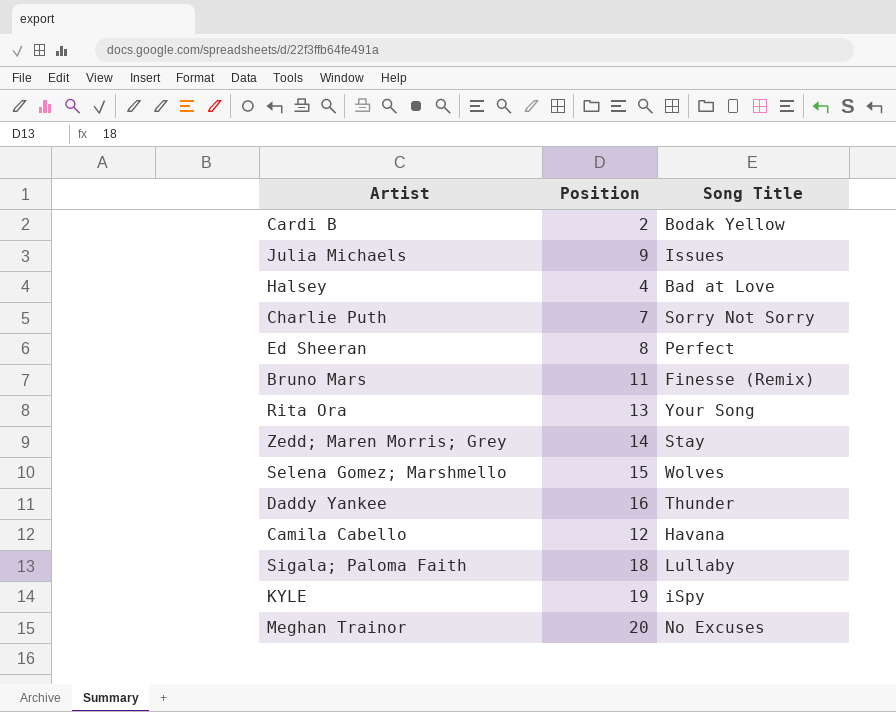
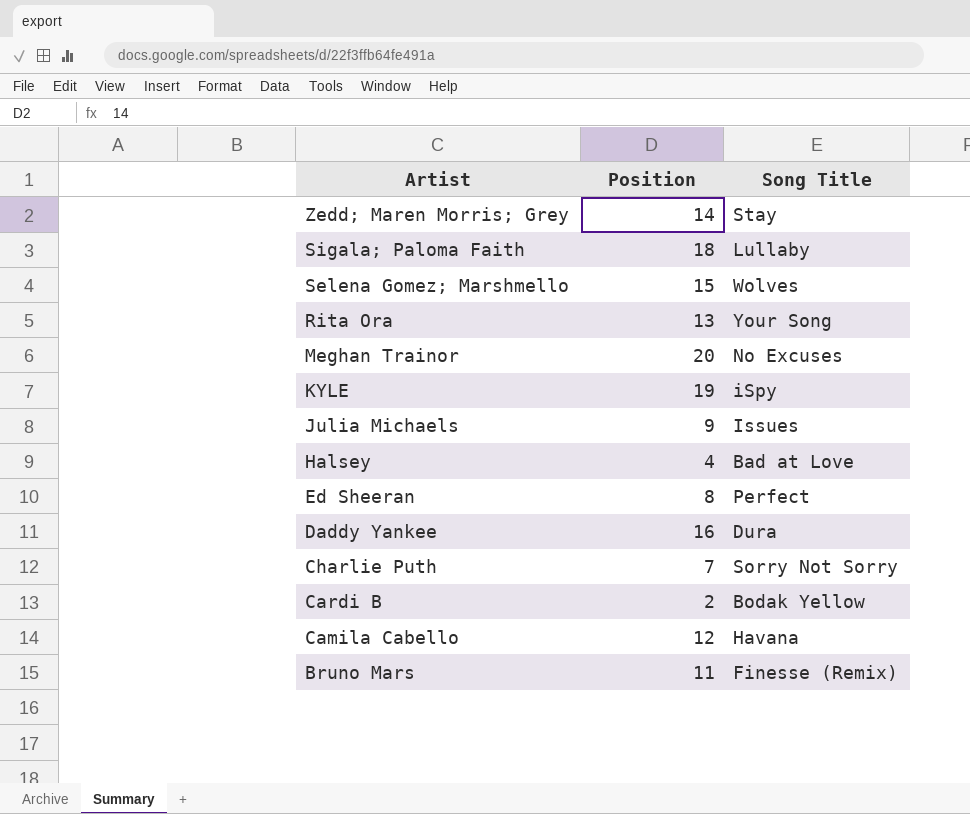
row order: none -> Artist descending
Daddy Yankee | Song Title: Thunder -> Dura

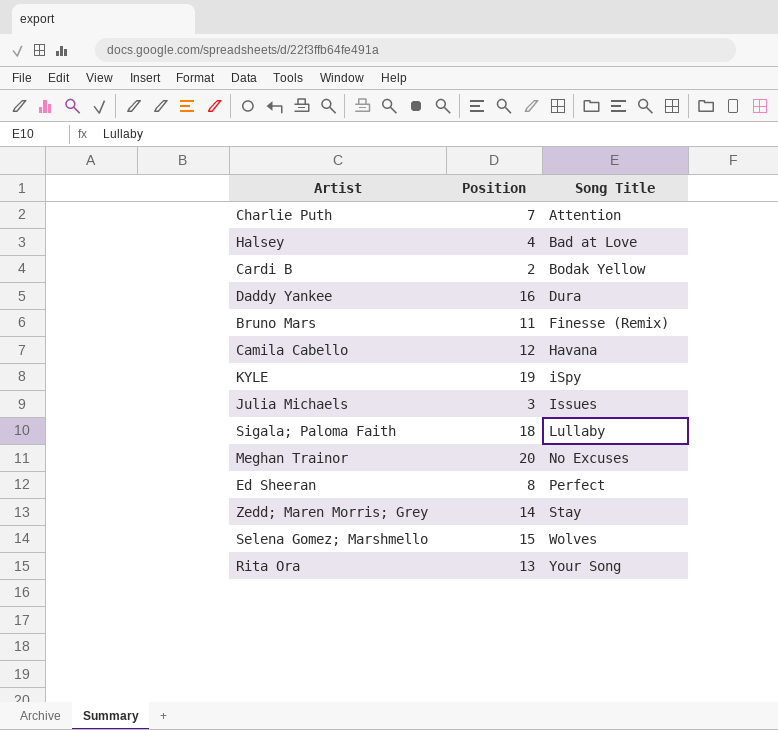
row order: Artist descending -> Song Title ascending
Charlie Puth | Song Title: Sorry Not Sorry -> Attention
Julia Michaels | Position: 9 -> 3

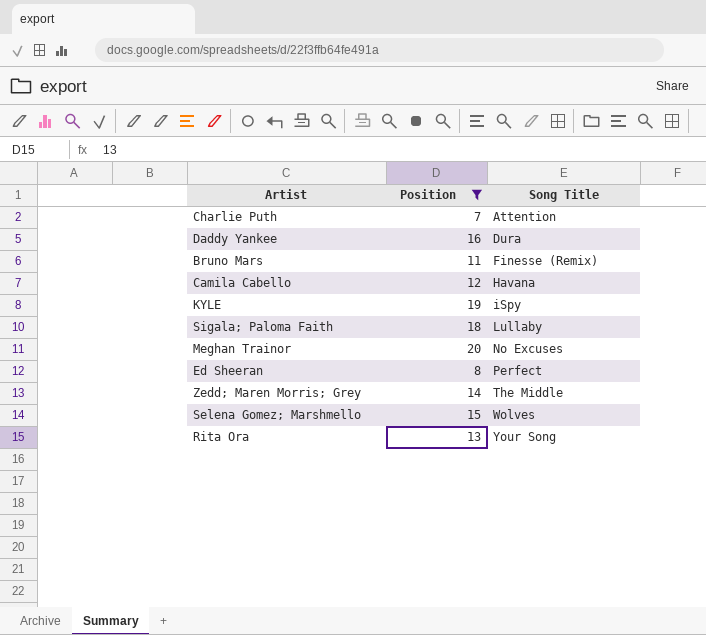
filter: none -> Position >= 7
Zedd; Maren Morris; Grey | Song Title: Stay -> The Middle

